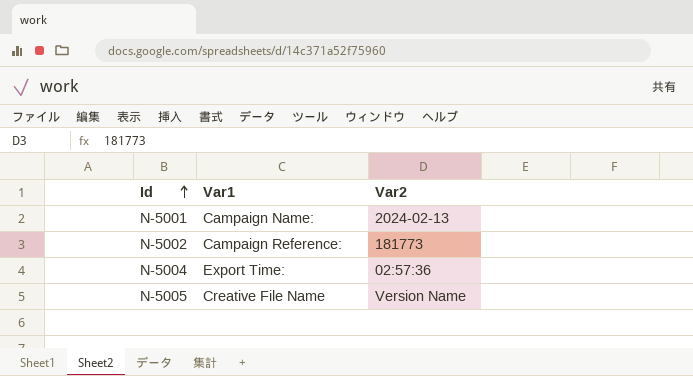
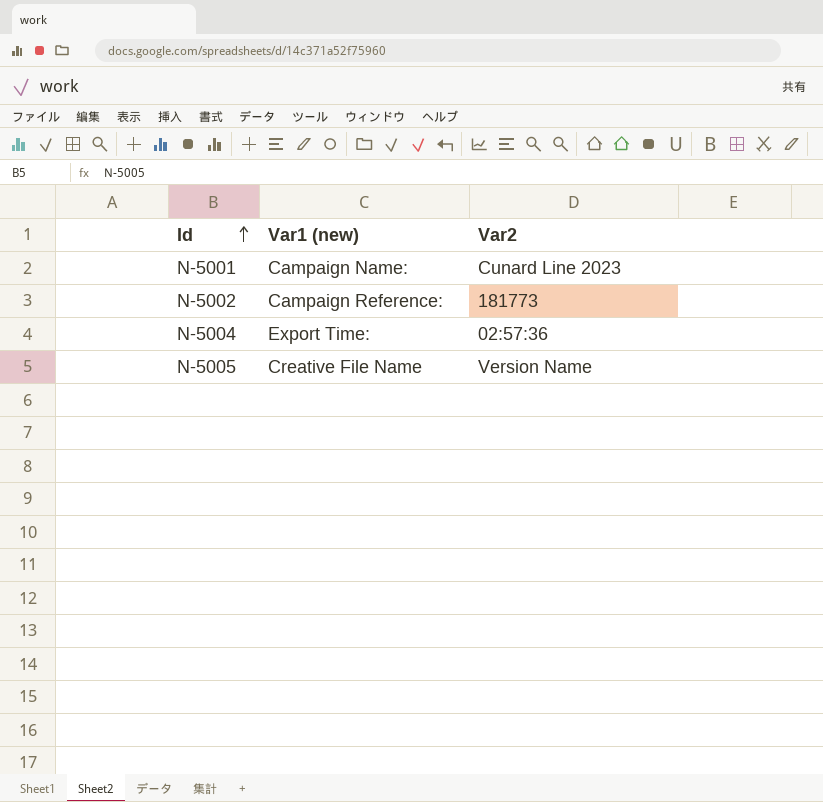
column name: Var1 -> Var1 (new)
N-5001 | Var2: 2024-02-13 -> Cunard Line 2023

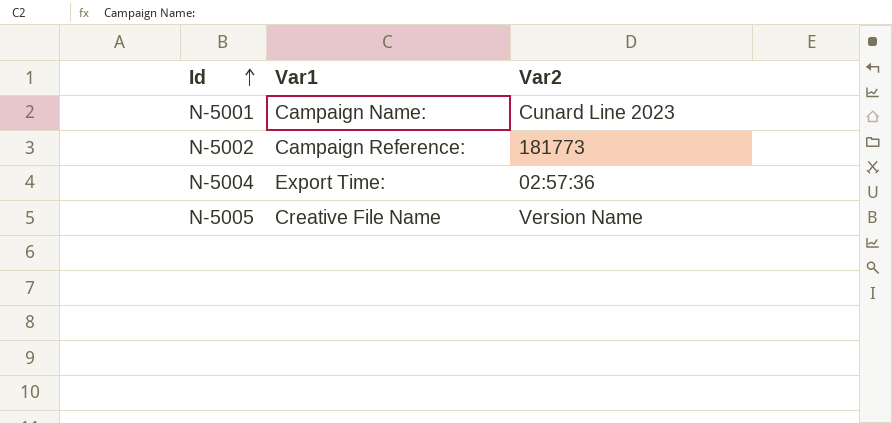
column name: Var1 (new) -> Var1

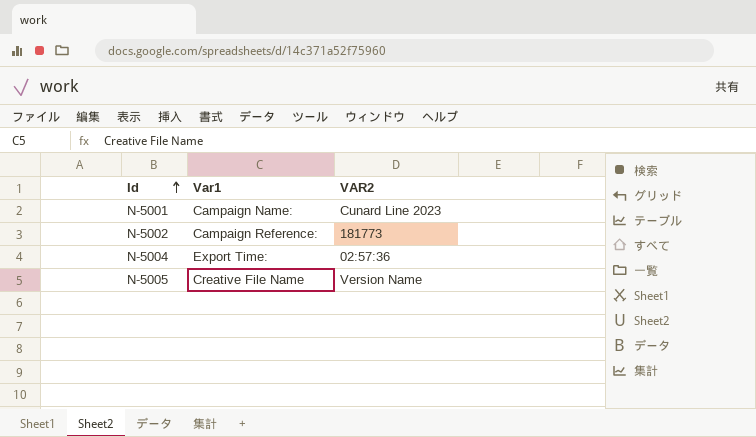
column name: Var2 -> VAR2

